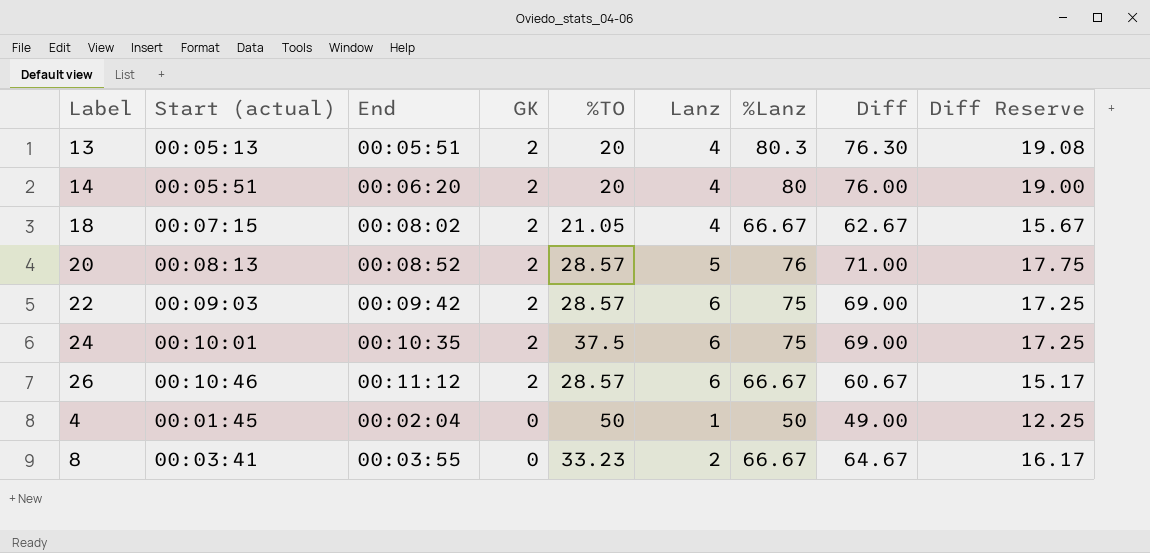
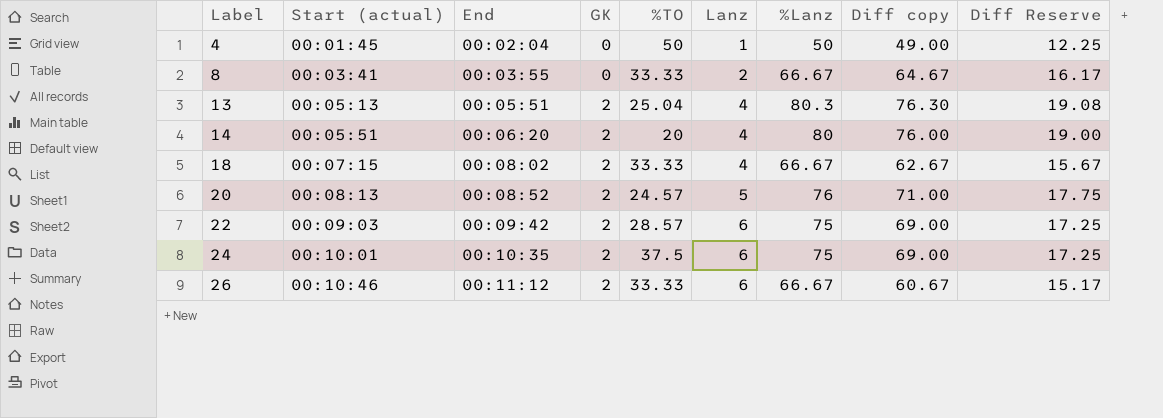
row order: GK descending -> Label ascending
column name: Diff -> Diff copy
8 | %TO: 33.23 -> 33.33
13 | %TO: 20 -> 25.04
18 | %TO: 21.05 -> 33.33
20 | %TO: 28.57 -> 24.57
26 | %TO: 28.57 -> 33.33

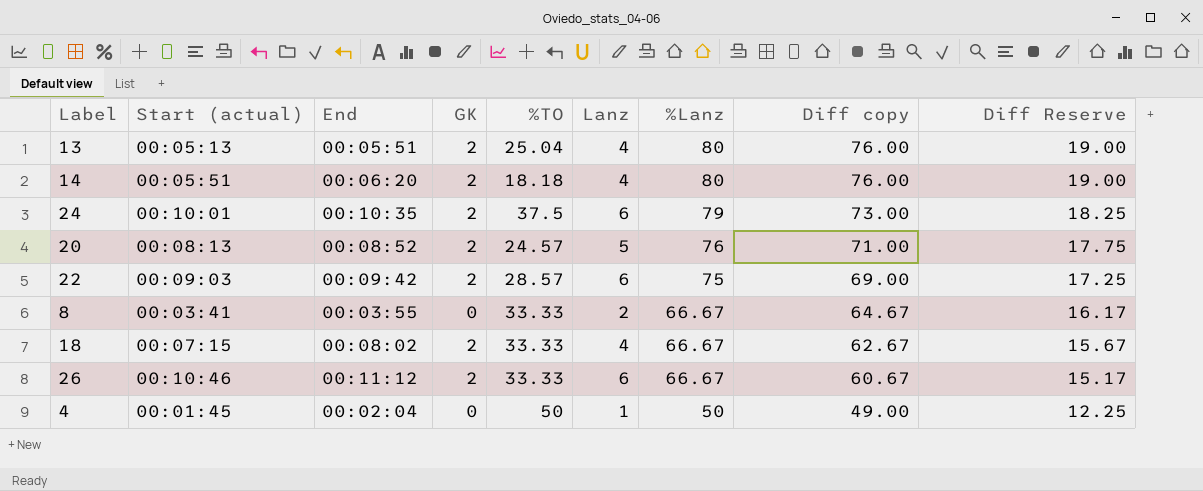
row order: Label ascending -> %Lanz descending
13 | %Lanz: 80.3 -> 80
13 | Diff copy: 76.30 -> 76.00
13 | Diff Reserve: 19.08 -> 19.00
14 | %TO: 20 -> 18.18
24 | %Lanz: 75 -> 79
24 | Diff copy: 69.00 -> 73.00
24 | Diff Reserve: 17.25 -> 18.25

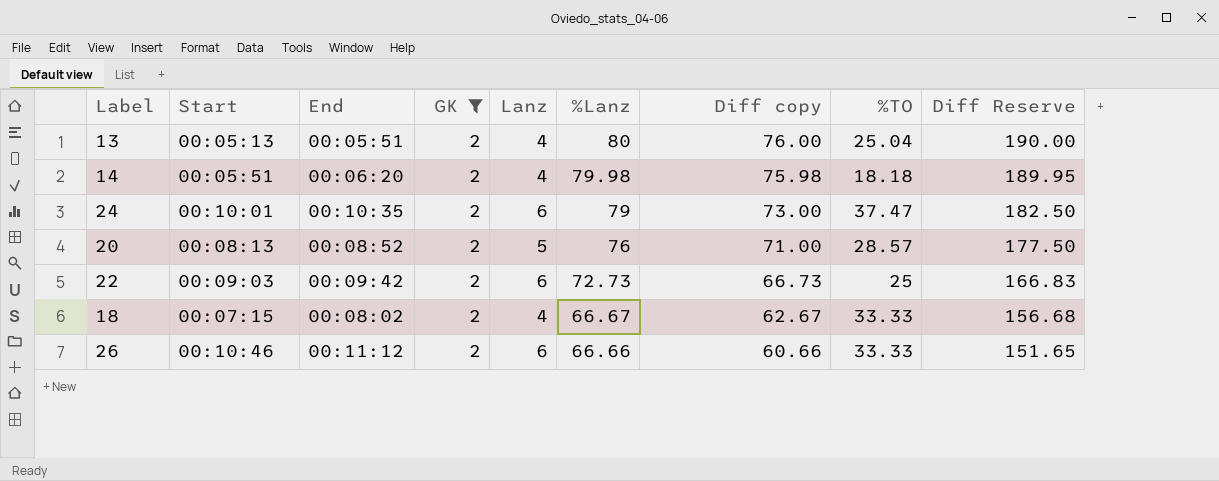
filter: none -> GK = 2
column name: Start (actual) -> Start
column %TO | position: 5 -> 8
column Diff Reserve | formula: [Diff copy] * 0.25 -> [Diff copy] * 2.5
14 | %Lanz: 80 -> 79.98
14 | Diff copy: 76.00 -> 75.98
24 | %TO: 37.5 -> 37.47
20 | %TO: 24.57 -> 28.57
22 | %Lanz: 75 -> 72.73
22 | Diff copy: 69.00 -> 66.73
22 | %TO: 28.57 -> 25
26 | %Lanz: 66.67 -> 66.66
26 | Diff copy: 60.67 -> 60.66

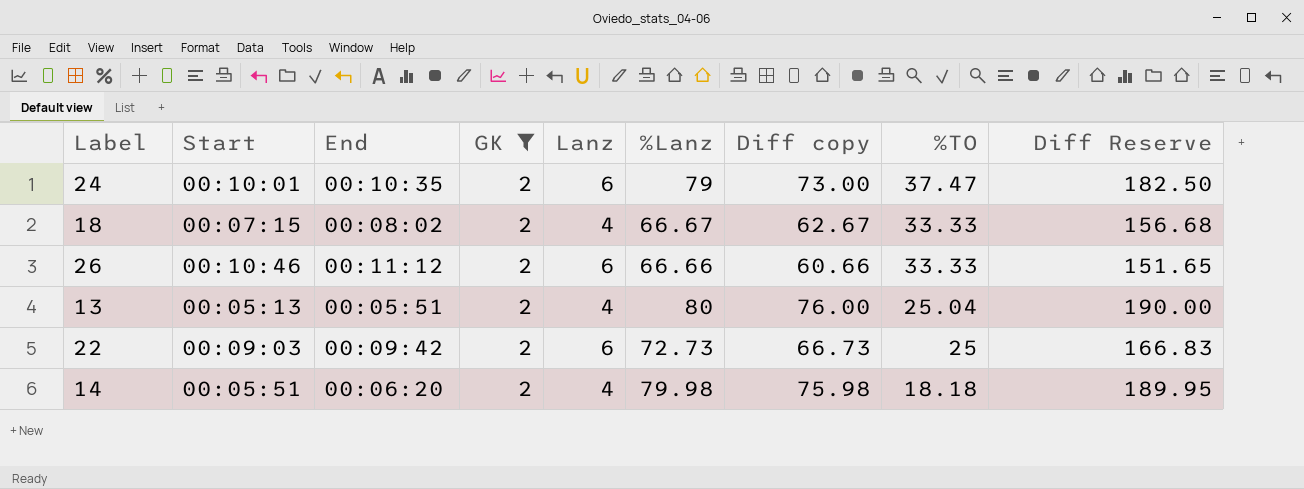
row order: %Lanz descending -> %TO descending
row 20: 00:08:13 | 00:08:52 | 2 | 5 | 76 | 71.00 | 28.57 | 177.50 -> none

